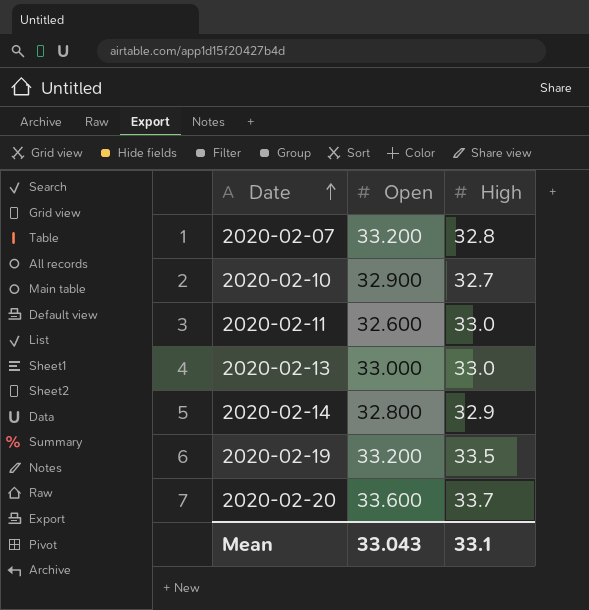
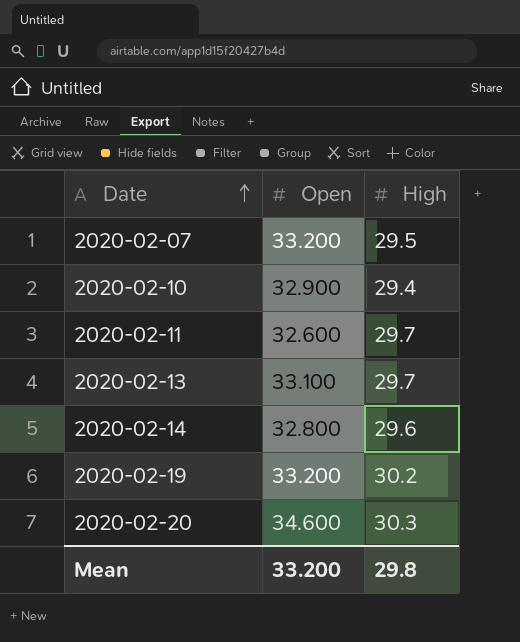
2020-02-07 | High: 32.8 -> 29.5
2020-02-10 | High: 32.7 -> 29.4
2020-02-11 | High: 33.0 -> 29.7
2020-02-13 | Open: 33.000 -> 33.100
2020-02-13 | High: 33.0 -> 29.7
2020-02-14 | High: 32.9 -> 29.6
2020-02-19 | High: 33.5 -> 30.2
2020-02-20 | Open: 33.600 -> 34.600
2020-02-20 | High: 33.7 -> 30.3
Mean | Open: 33.043 -> 33.200
Mean | High: 33.1 -> 29.8

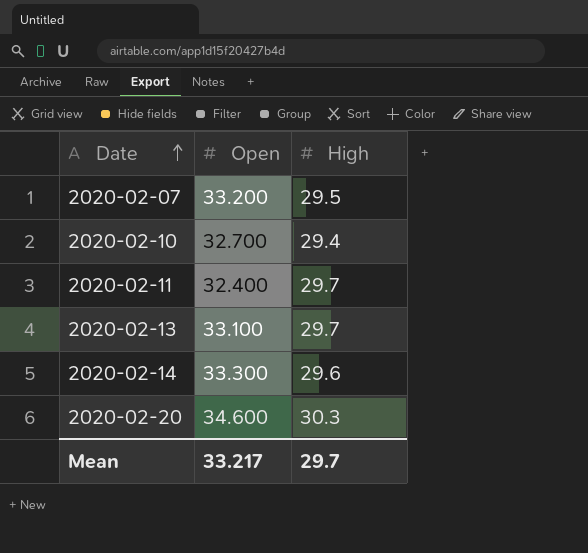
row 2020-02-19: 33.200 | 30.2 -> none
2020-02-10 | Open: 32.900 -> 32.700
2020-02-11 | Open: 32.600 -> 32.400
2020-02-14 | Open: 32.800 -> 33.300
Mean | Open: 33.200 -> 33.217
Mean | High: 29.8 -> 29.7

